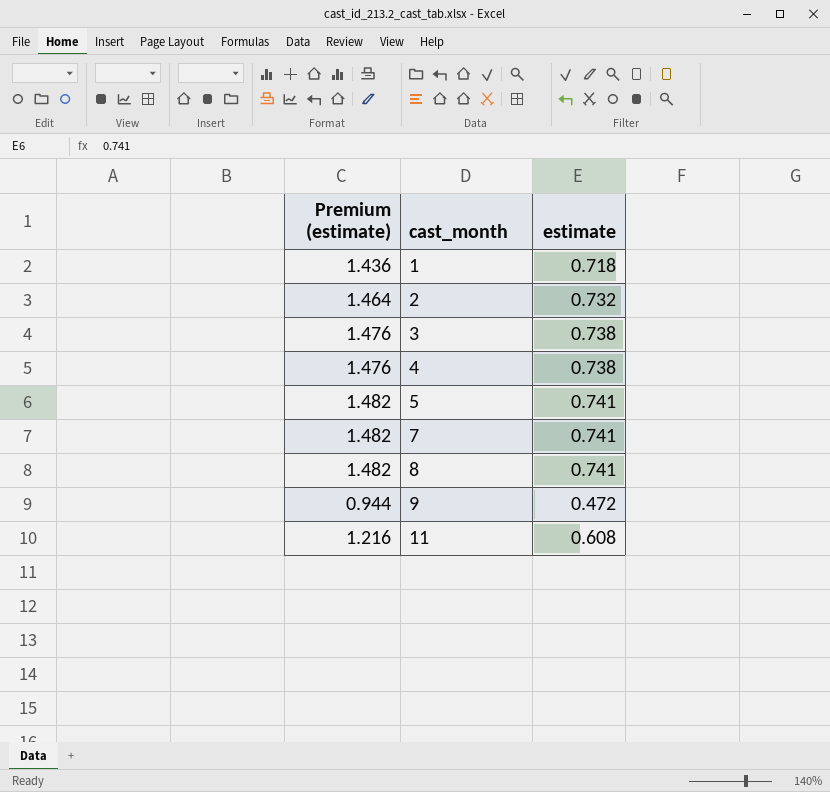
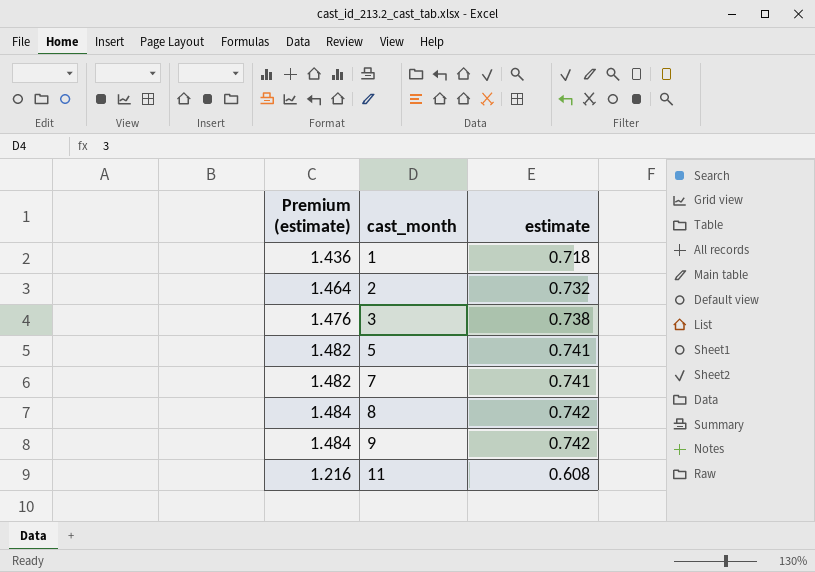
row 4: 1.476 | 0.738 -> none
8 | Premium (estimate): 1.482 -> 1.484
8 | estimate: 0.741 -> 0.742
9 | Premium (estimate): 0.944 -> 1.484
9 | estimate: 0.472 -> 0.742

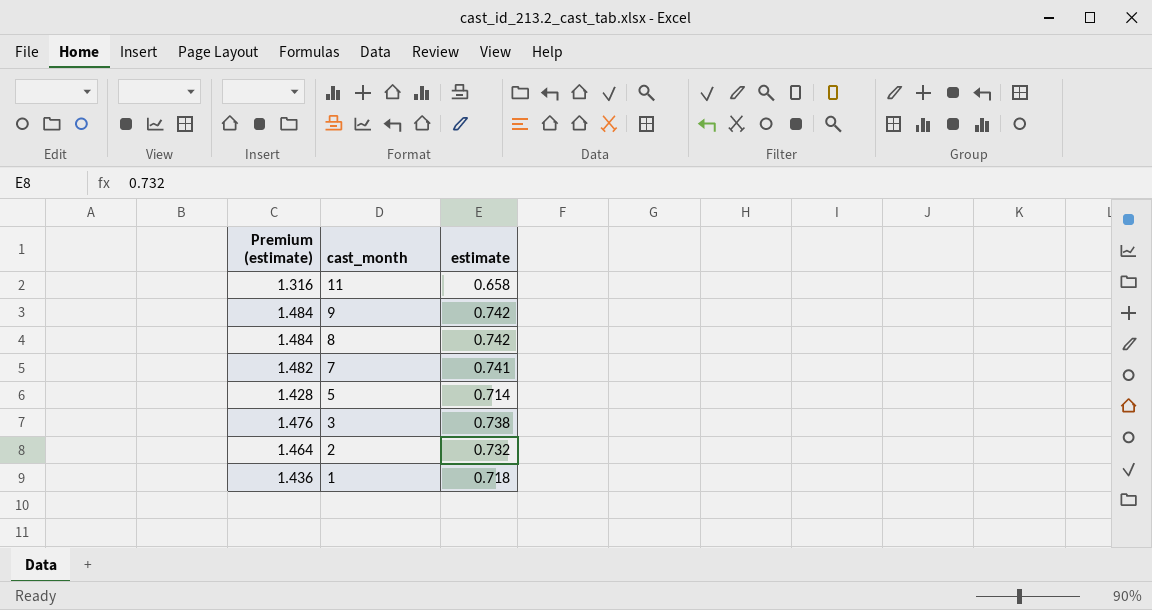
row order: cast_month ascending -> cast_month descending
11 | Premium (estimate): 1.216 -> 1.316
11 | estimate: 0.608 -> 0.658
5 | Premium (estimate): 1.482 -> 1.428
5 | estimate: 0.741 -> 0.714

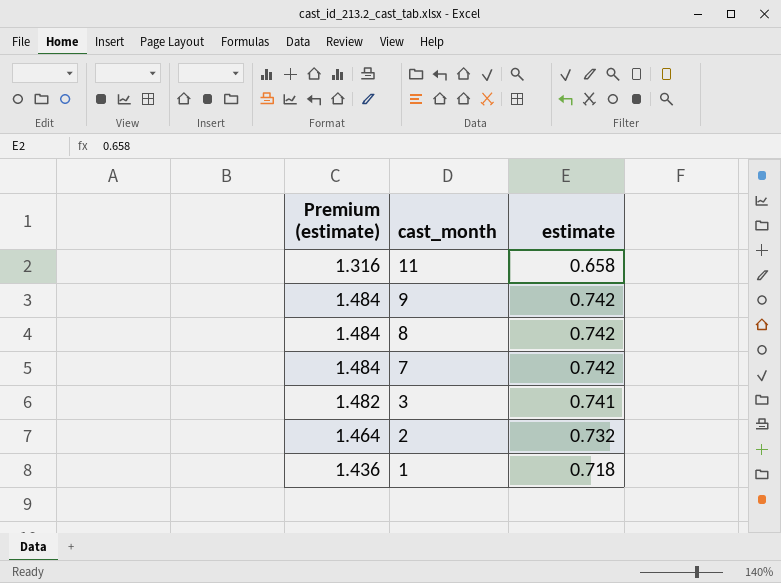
row 5: 1.428 | 0.714 -> none
7 | Premium (estimate): 1.482 -> 1.484
7 | estimate: 0.741 -> 0.742
3 | Premium (estimate): 1.476 -> 1.482
3 | estimate: 0.738 -> 0.741

